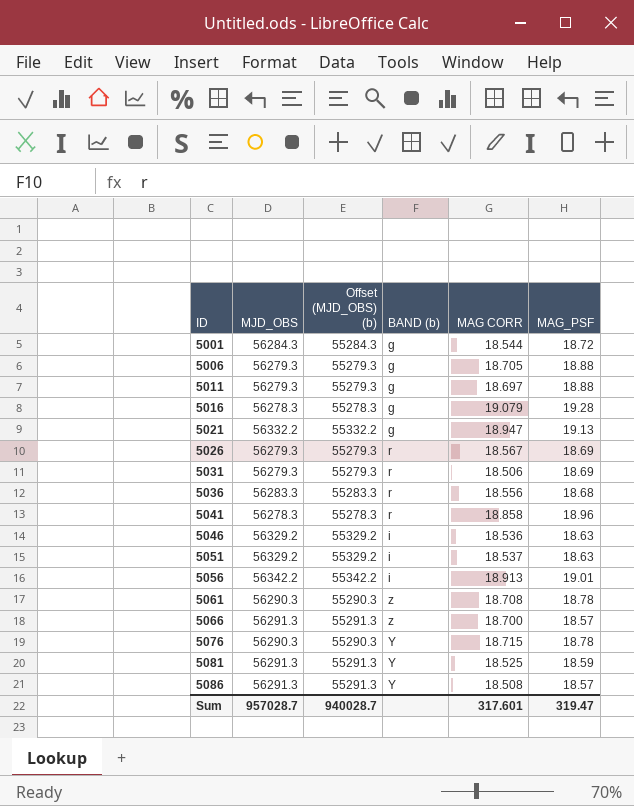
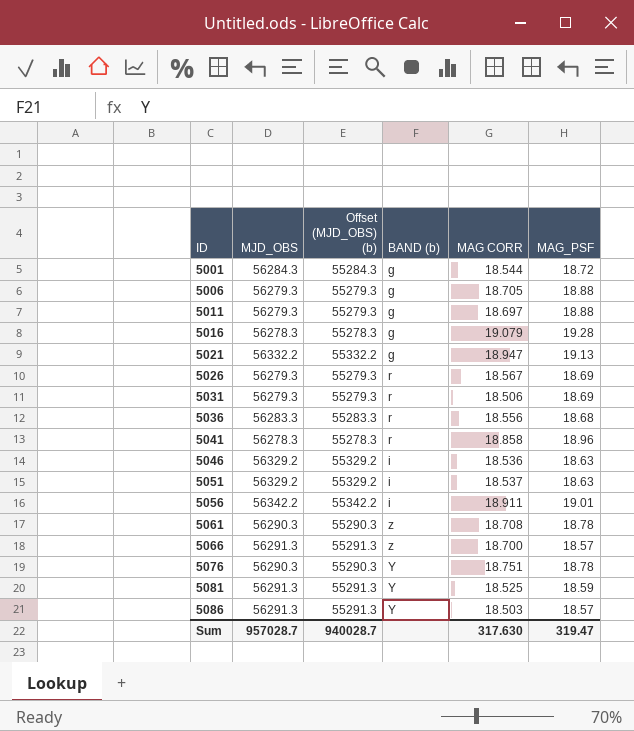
5056 | MAG CORR: 18.913 -> 18.911
5076 | MAG CORR: 18.715 -> 18.751
5086 | MAG CORR: 18.508 -> 18.503
Sum | MAG CORR: 317.601 -> 317.630

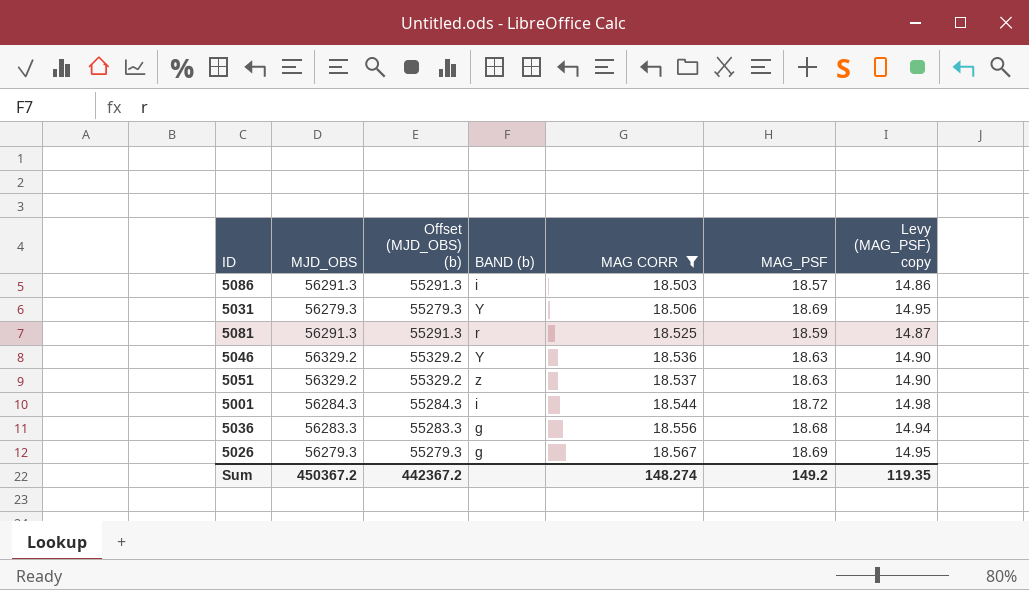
filter: none -> MAG CORR <= 18.567
row order: ID ascending -> MAG CORR ascending
column Levy (MAG_PSF) copy | formula: none -> [MAG_PSF] * 0.8
5086 | BAND (b): Y -> i
5031 | BAND (b): r -> Y
5081 | BAND (b): Y -> r
5046 | BAND (b): i -> Y
5051 | BAND (b): i -> z
5001 | BAND (b): g -> i
5036 | BAND (b): r -> g
5026 | BAND (b): r -> g
Sum | MJD_OBS: 957028.7 -> 450367.2
Sum | Offset (MJD_OBS) (b): 940028.7 -> 442367.2
Sum | MAG CORR: 317.630 -> 148.274
Sum | MAG_PSF: 319.47 -> 149.2

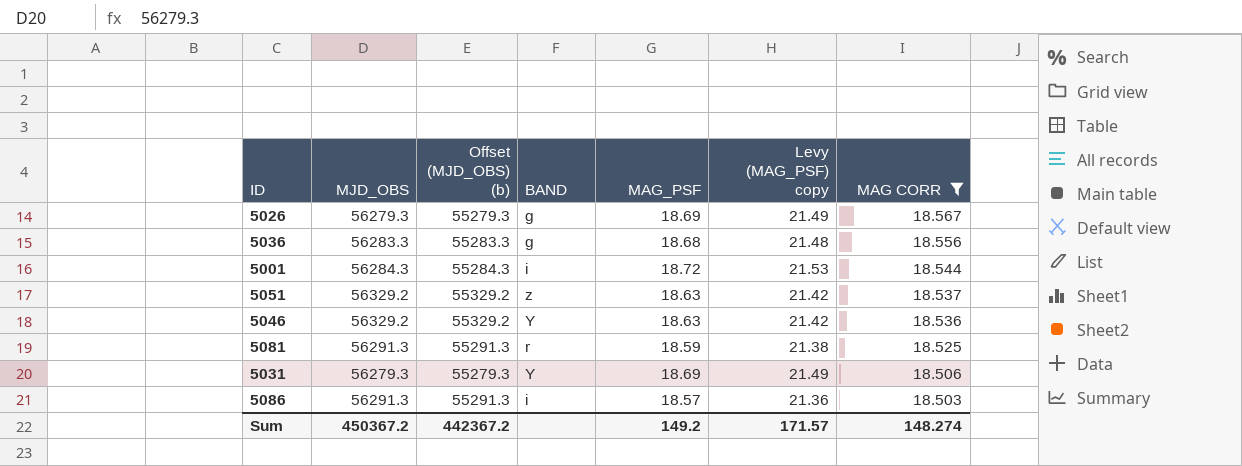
row order: MAG CORR ascending -> MAG CORR descending
column name: BAND (b) -> BAND
column Levy (MAG_PSF) copy | formula: [MAG_PSF] * 0.8 -> [MAG_PSF] * 1.15
column MAG CORR | position: 5 -> 7
Sum | Levy (MAG_PSF) copy: 119.35 -> 171.57

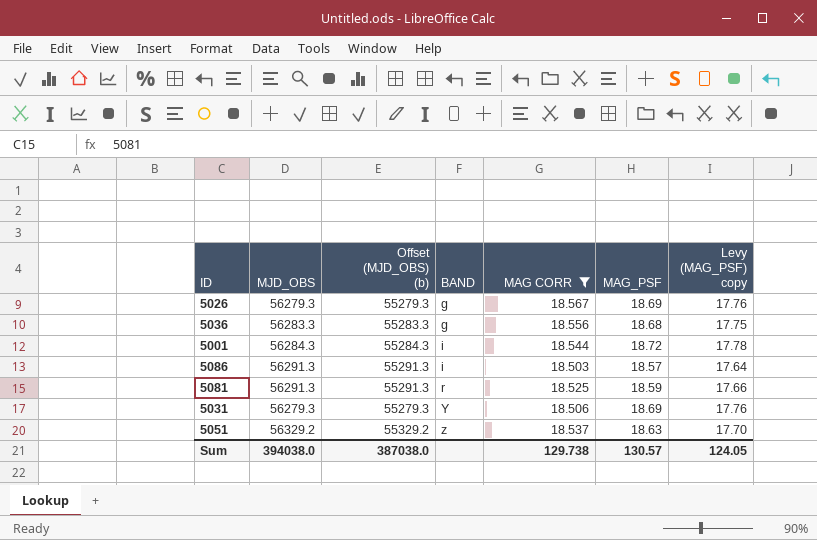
row order: MAG CORR descending -> BAND ascending
column MAG CORR | position: 7 -> 5
column Levy (MAG_PSF) copy | formula: [MAG_PSF] * 1.15 -> [MAG_PSF] * 0.95
row 5046: 56329.2 | 55329.2 | Y | 18.63 | 21.42 | 18.536 -> none
Sum | MJD_OBS: 450367.2 -> 394038.0
Sum | Offset (MJD_OBS) (b): 442367.2 -> 387038.0
Sum | MAG CORR: 148.274 -> 129.738
Sum | MAG_PSF: 149.2 -> 130.57
Sum | Levy (MAG_PSF) copy: 171.57 -> 124.05

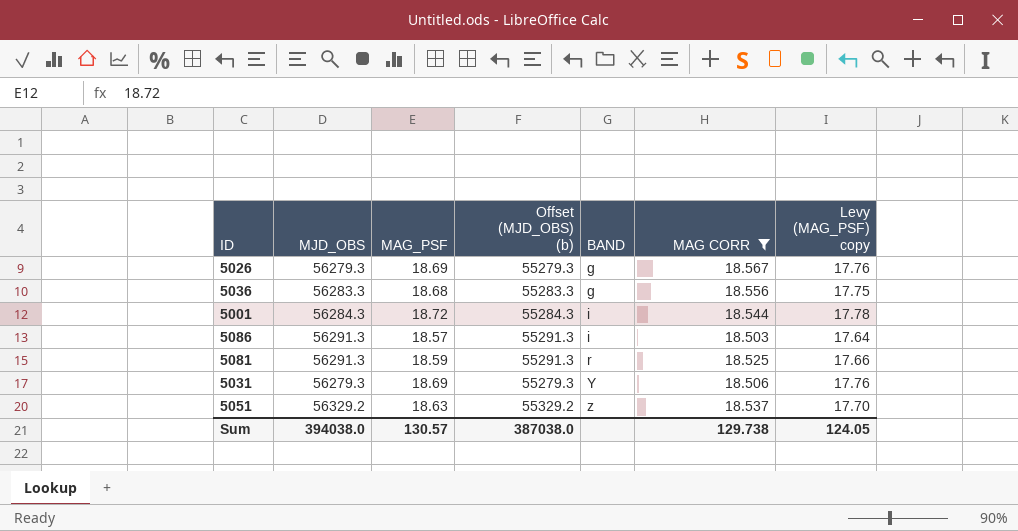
column MAG_PSF | position: 6 -> 3

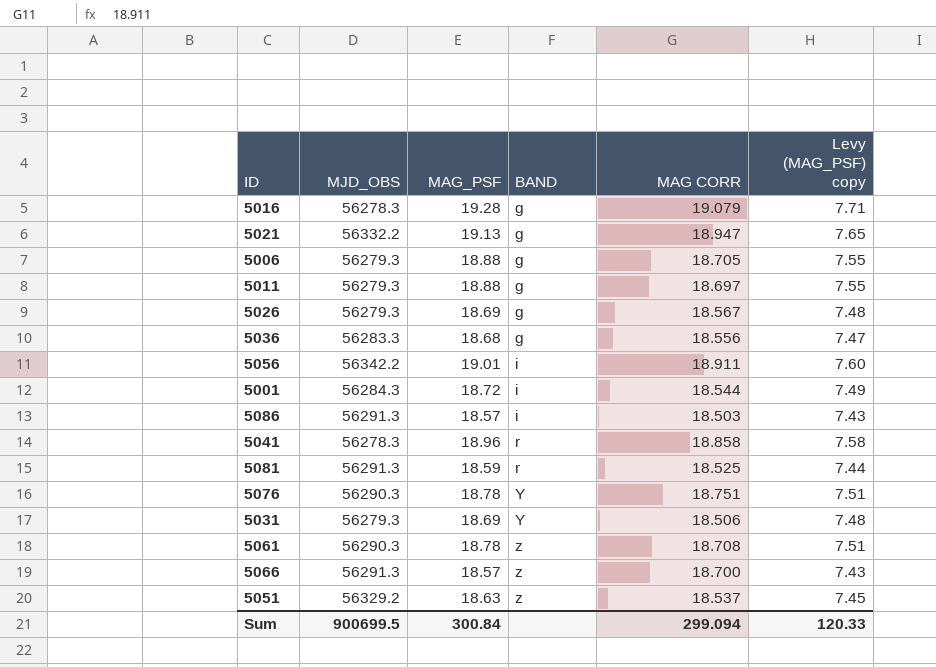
filter: MAG CORR <= 18.567 -> none
column Offset (MJD_OBS) (b) | formula: [MJD_OBS] - 1000 -> none
column Levy (MAG_PSF) copy | formula: [MAG_PSF] * 0.95 -> [MAG_PSF] * 0.4
Sum | MJD_OBS: 394038.0 -> 900699.5
Sum | MAG_PSF: 130.57 -> 300.84
Sum | MAG CORR: 129.738 -> 299.094
Sum | Levy (MAG_PSF) copy: 124.05 -> 120.33

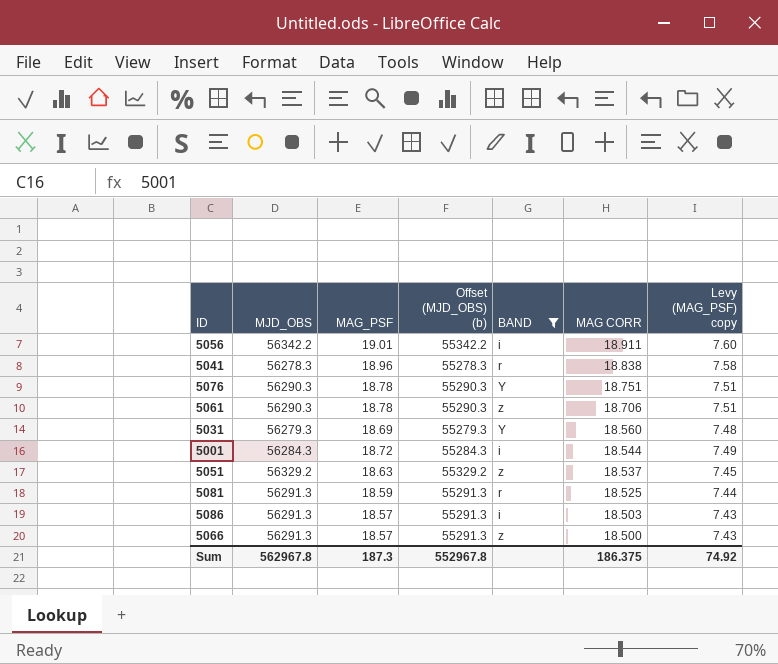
filter: none -> BAND != g
row order: BAND ascending -> MAG CORR descending
column Offset (MJD_OBS) (b) | formula: none -> [MJD_OBS] - 1000
5041 | MAG CORR: 18.858 -> 18.838
5061 | MAG CORR: 18.708 -> 18.706
5031 | MAG CORR: 18.506 -> 18.560
5066 | MAG CORR: 18.700 -> 18.500
Sum | MJD_OBS: 900699.5 -> 562967.8
Sum | MAG_PSF: 300.84 -> 187.3
Sum | MAG CORR: 299.094 -> 186.375
Sum | Levy (MAG_PSF) copy: 120.33 -> 74.92

